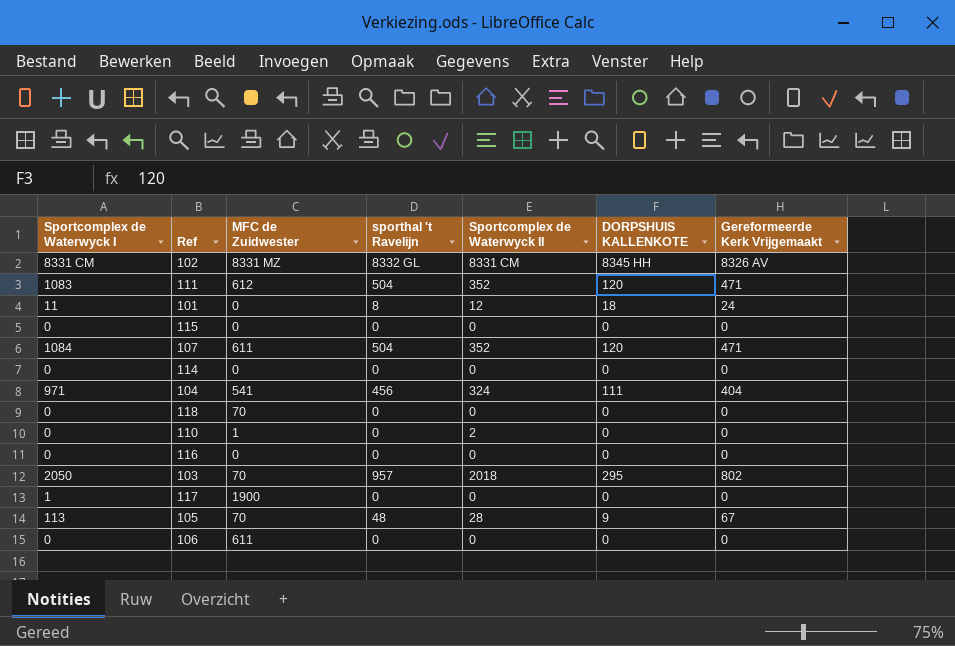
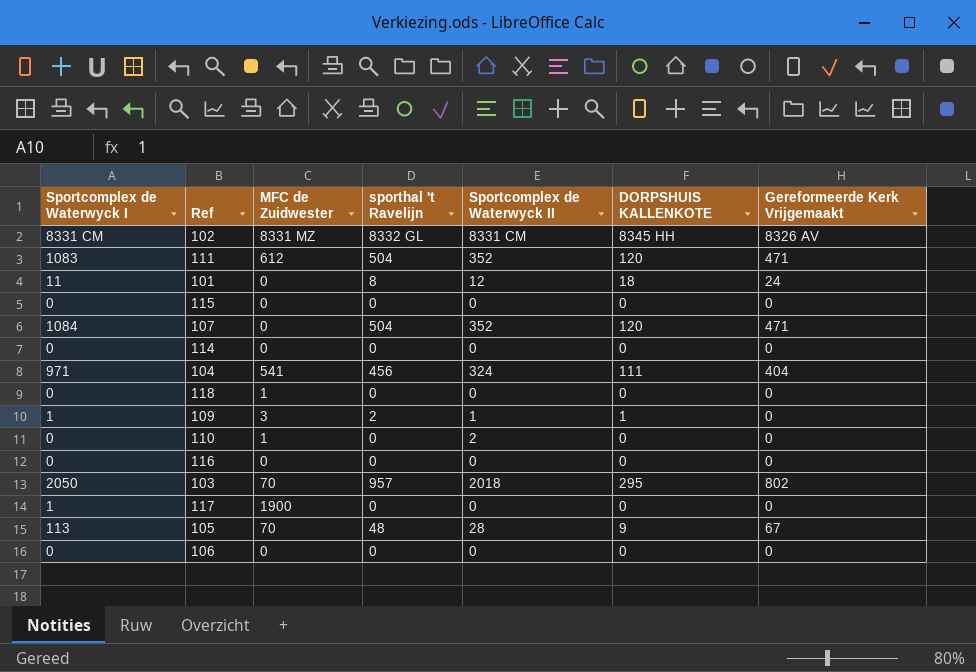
107 | MFC de Zuidwester: 611 -> 0
118 | MFC de Zuidwester: 70 -> 1
row 109: none -> 1 | 3 | 2 | 1 | 1 | 0
106 | MFC de Zuidwester: 611 -> 0

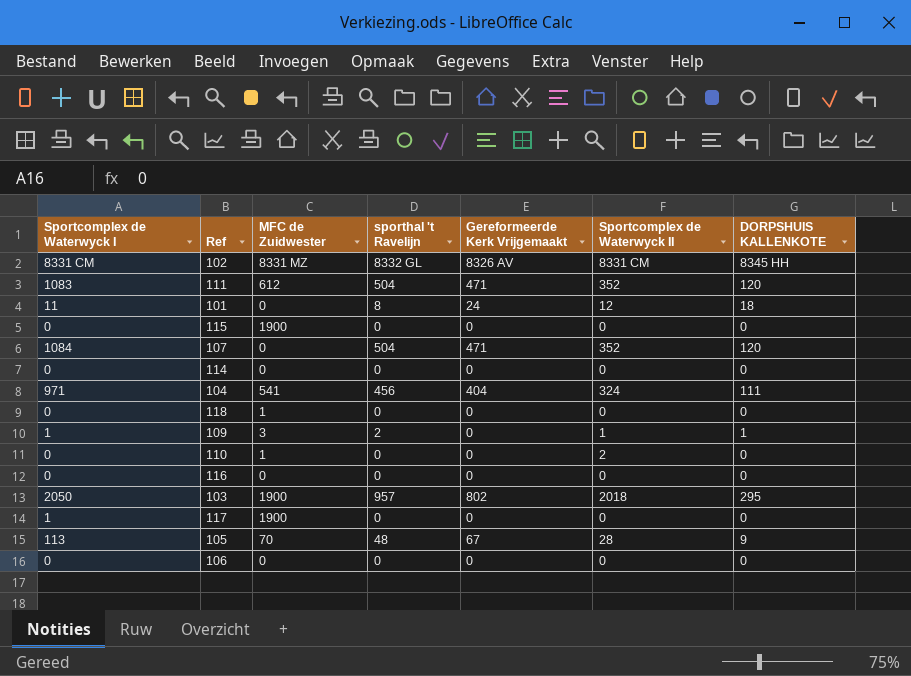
column Gereformeerde Kerk Vrijgemaakt | position: 7 -> 5
115 | MFC de Zuidwester: 0 -> 1900
103 | MFC de Zuidwester: 70 -> 1900

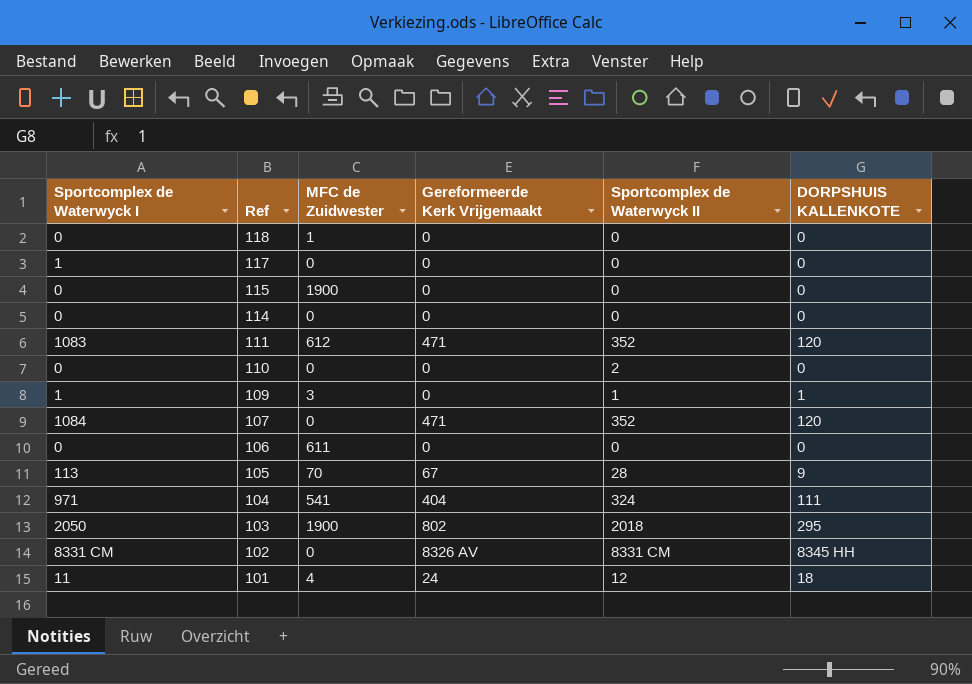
row order: none -> Ref descending
column sporthal 't Ravelijn | position: 4 -> none
row 116: 0 | 0 | 0 | 0 | 0 | 0 -> none
117 | MFC de Zuidwester: 1900 -> 0
110 | MFC de Zuidwester: 1 -> 0
106 | MFC de Zuidwester: 0 -> 611
102 | MFC de Zuidwester: 8331 MZ -> 0
101 | MFC de Zuidwester: 0 -> 4

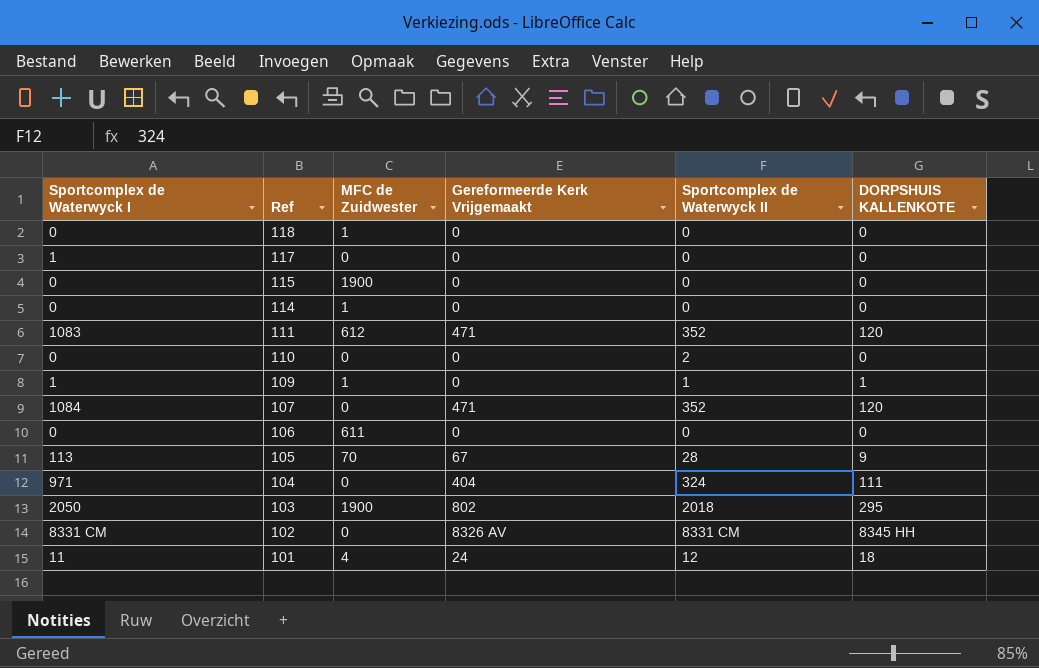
114 | MFC de Zuidwester: 0 -> 1
109 | MFC de Zuidwester: 3 -> 1
104 | MFC de Zuidwester: 541 -> 0

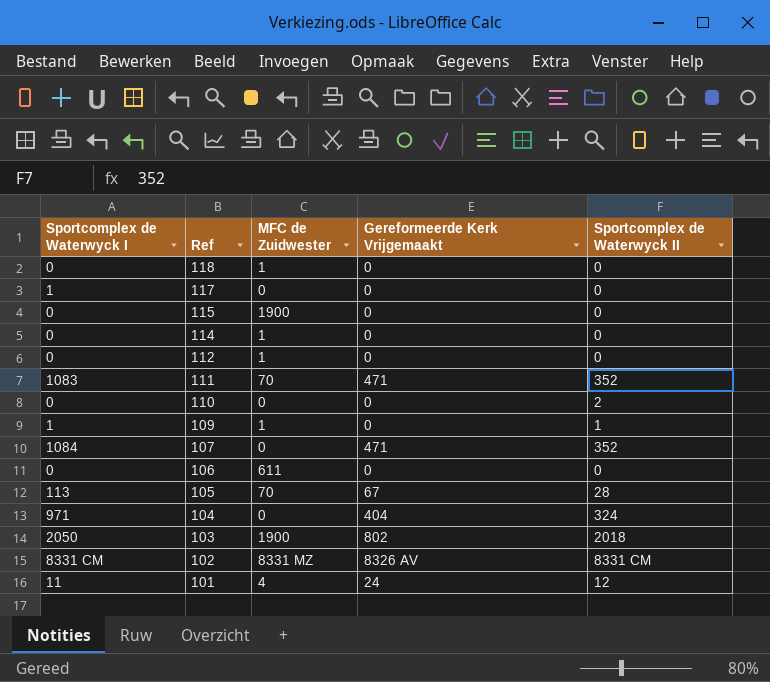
column DORPSHUIS KALLENKOTE | position: 6 -> none
row 112: none -> 0 | 1 | 0 | 0
111 | MFC de Zuidwester: 612 -> 70
102 | MFC de Zuidwester: 0 -> 8331 MZ

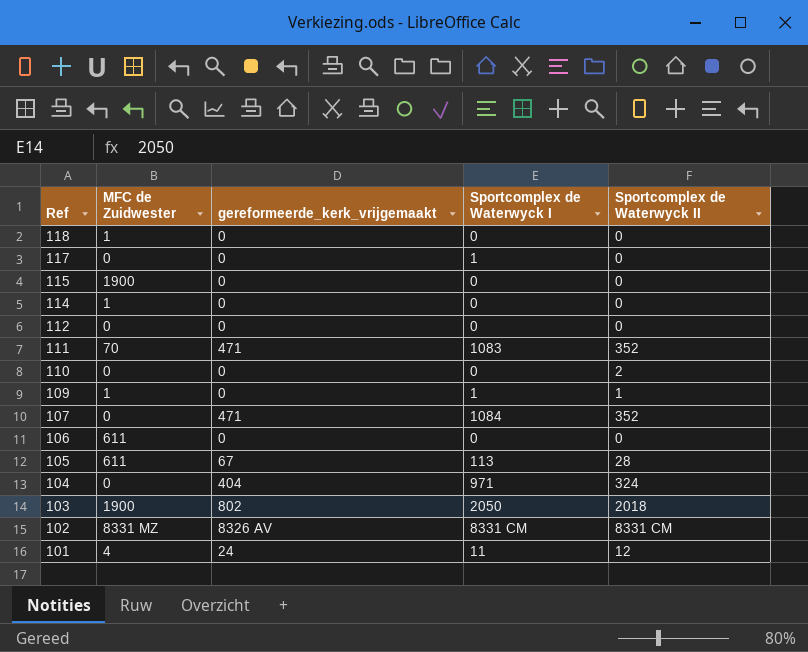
column name: Gereformeerde Kerk Vrijgemaakt -> gereformeerde_kerk_vrijgemaakt
column Sportcomplex de Waterwyck I | position: 1 -> 4
112 | MFC de Zuidwester: 1 -> 0
105 | MFC de Zuidwester: 70 -> 611

